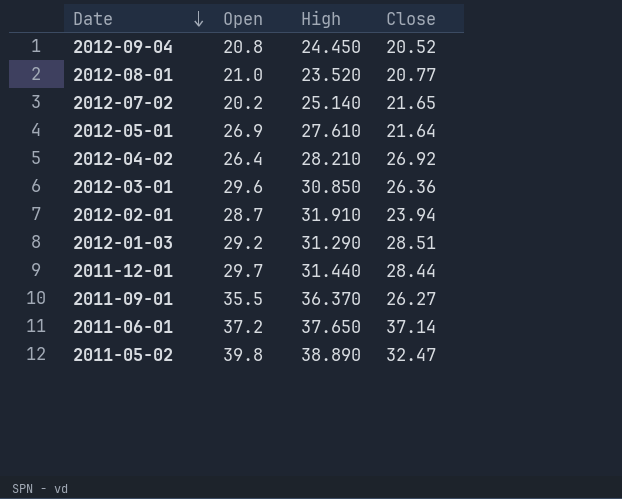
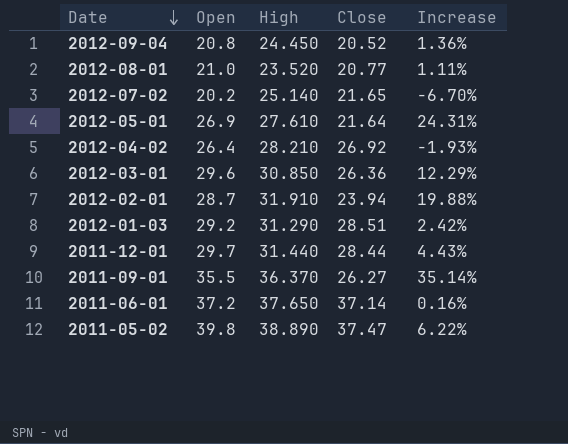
column Increase | formula: none -> ([Open] - [Close]) / [Close]
2011-05-02 | Close: 32.47 -> 37.47

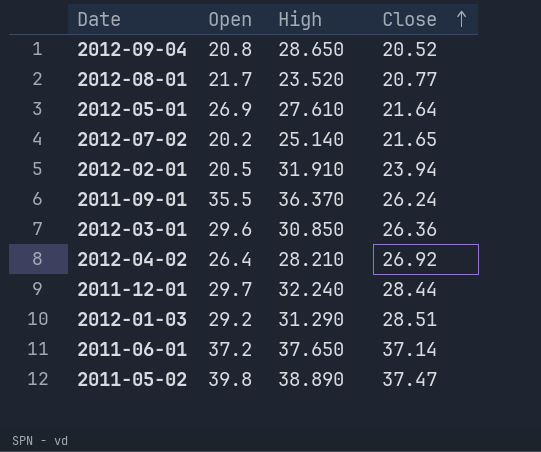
row order: Date descending -> Close ascending
column Increase | formula: ([Open] - [Close]) / [Close] -> none
2012-09-04 | High: 24.450 -> 28.650
2012-08-01 | Open: 21.0 -> 21.7
2012-02-01 | Open: 28.7 -> 20.5
2011-09-01 | Close: 26.27 -> 26.24
2011-12-01 | High: 31.440 -> 32.240

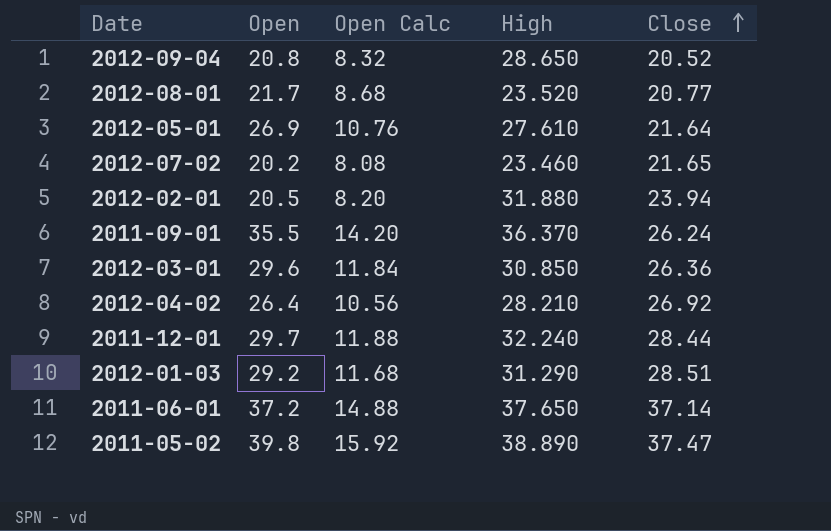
column Open Calc | formula: none -> [Open] * 0.4
2012-07-02 | High: 25.140 -> 23.460
2012-02-01 | High: 31.910 -> 31.880

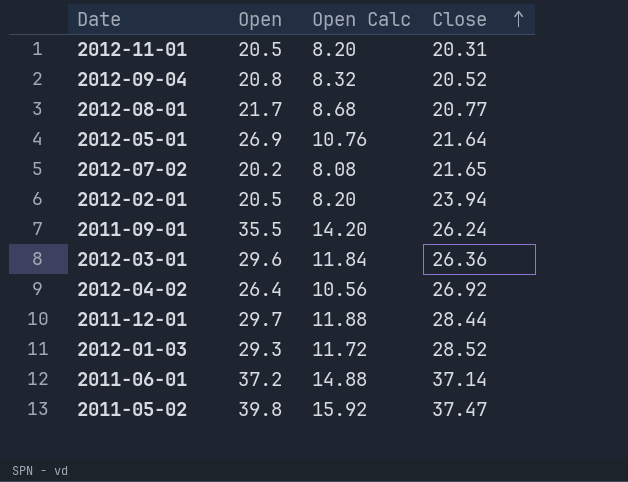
column High | position: 4 -> none
row 2012-11-01: none -> 20.5 | 8.20 | 20.31
2012-01-03 | Open: 29.2 -> 29.3
2012-01-03 | Open Calc: 11.68 -> 11.72
2012-01-03 | Close: 28.51 -> 28.52

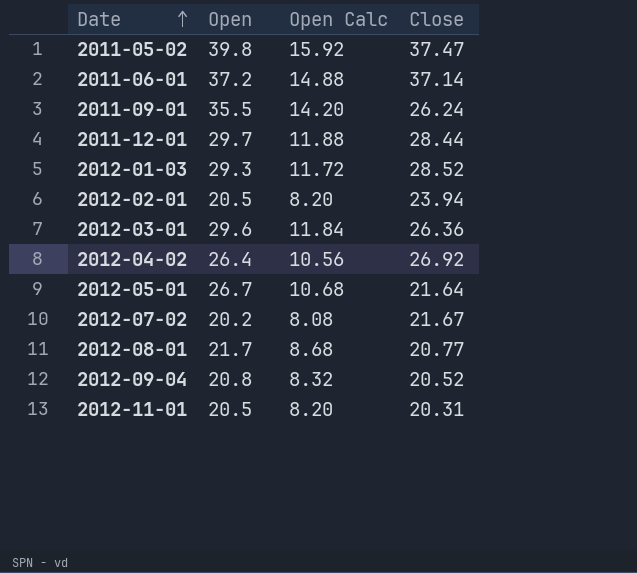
row order: Close ascending -> Date ascending
2012-05-01 | Open: 26.9 -> 26.7
2012-05-01 | Open Calc: 10.76 -> 10.68
2012-07-02 | Close: 21.65 -> 21.67

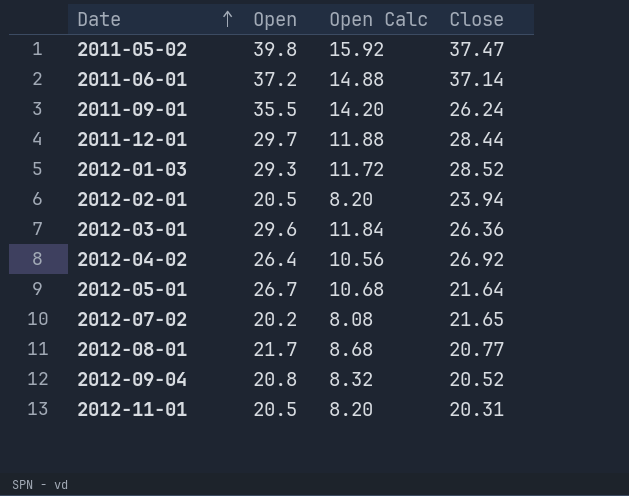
2012-07-02 | Close: 21.67 -> 21.65

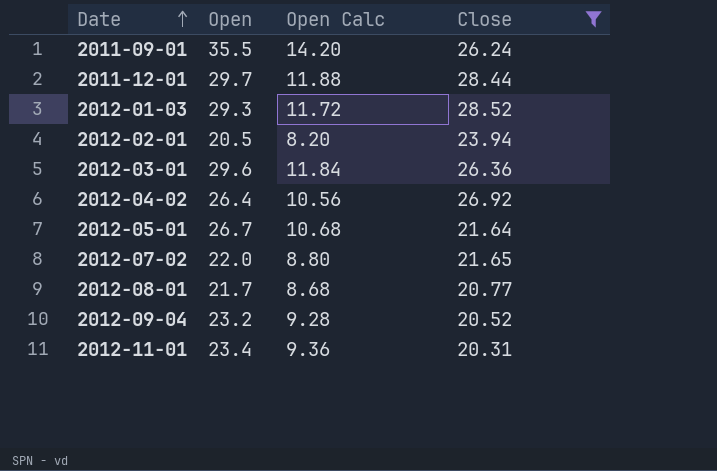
filter: none -> Close <= 28.52
2012-07-02 | Open: 20.2 -> 22.0
2012-07-02 | Open Calc: 8.08 -> 8.80
2012-09-04 | Open: 20.8 -> 23.2
2012-09-04 | Open Calc: 8.32 -> 9.28
2012-11-01 | Open: 20.5 -> 23.4
2012-11-01 | Open Calc: 8.20 -> 9.36

